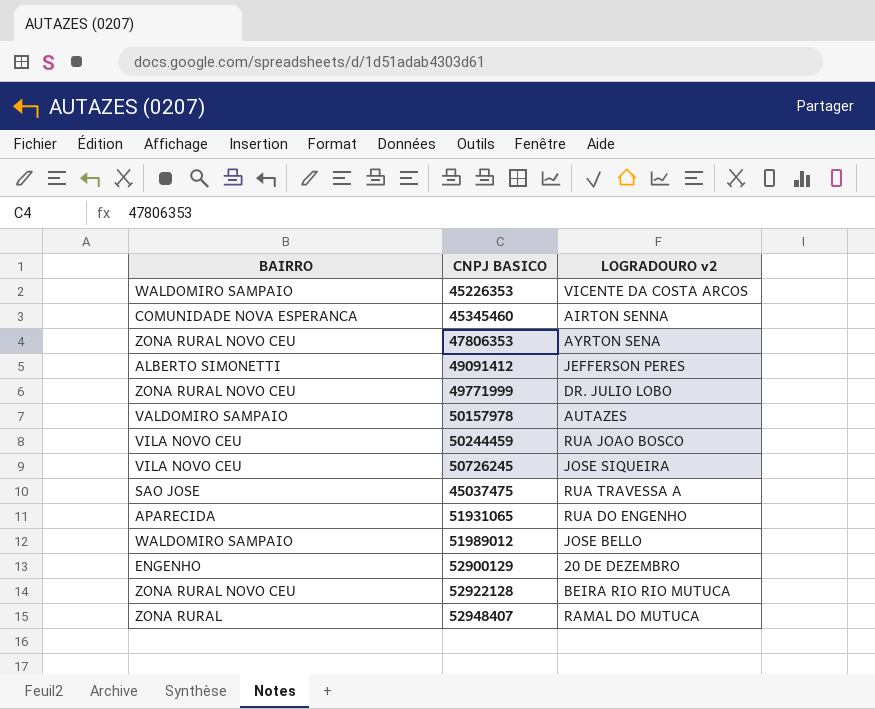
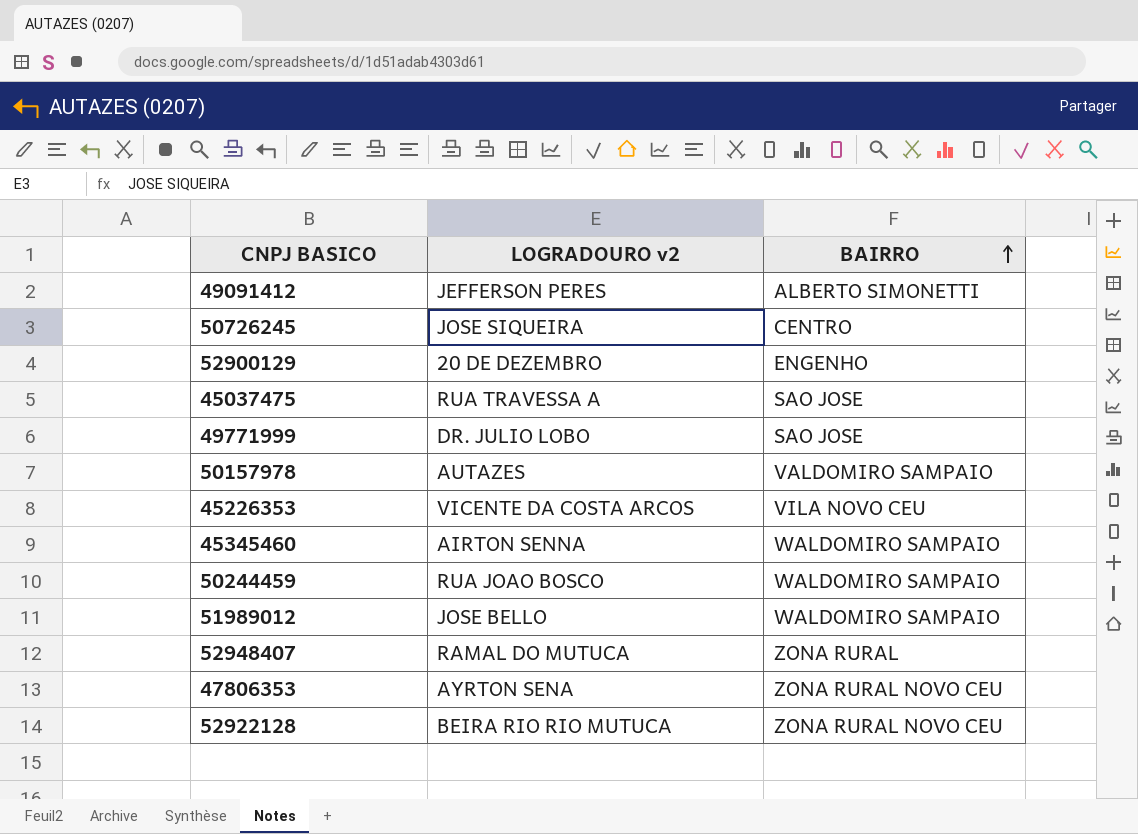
row order: none -> BAIRRO ascending
column BAIRRO | position: 1 -> 3
row 51931065: APARECIDA | RUA DO ENGENHO -> none
50726245 | BAIRRO: VILA NOVO CEU -> CENTRO
49771999 | BAIRRO: ZONA RURAL NOVO CEU -> SAO JOSE
45226353 | BAIRRO: WALDOMIRO SAMPAIO -> VILA NOVO CEU
45345460 | BAIRRO: COMUNIDADE NOVA ESPERANCA -> WALDOMIRO SAMPAIO
50244459 | BAIRRO: VILA NOVO CEU -> WALDOMIRO SAMPAIO

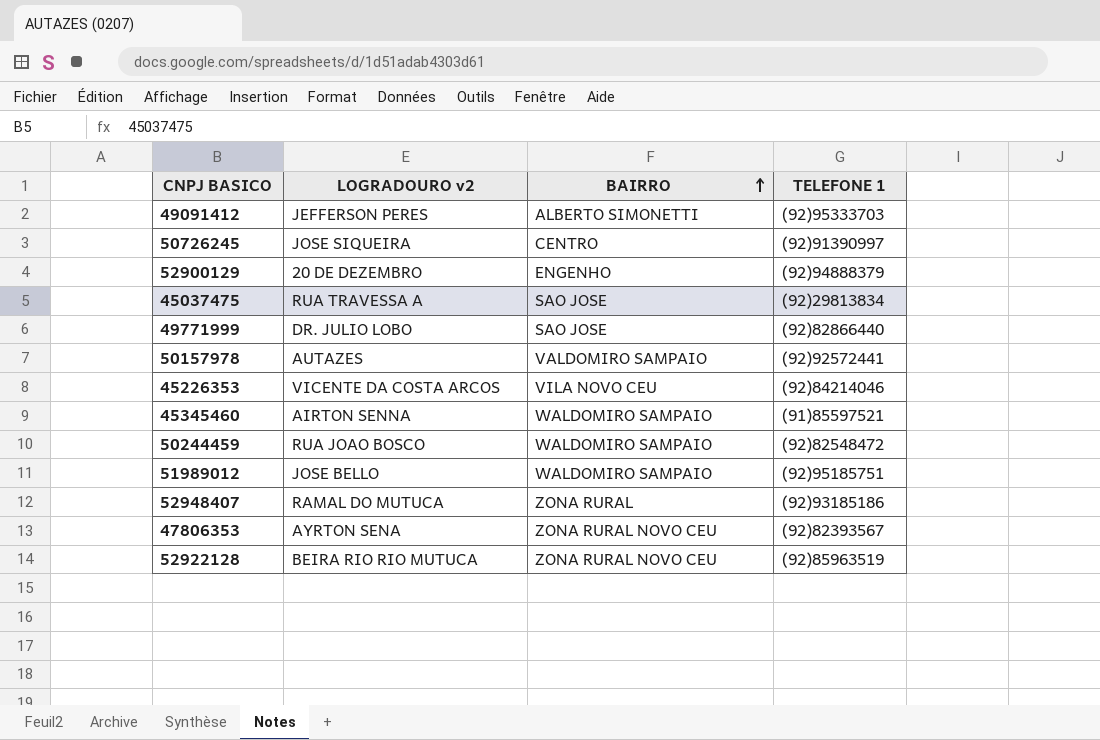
column TELEFONE 1 | position: none -> 4

